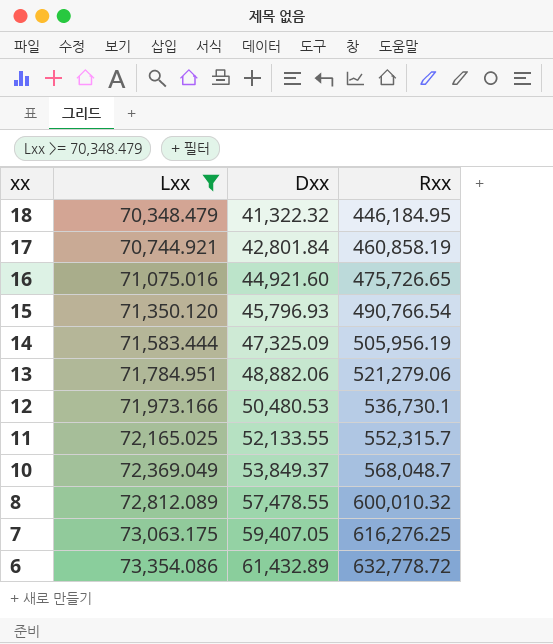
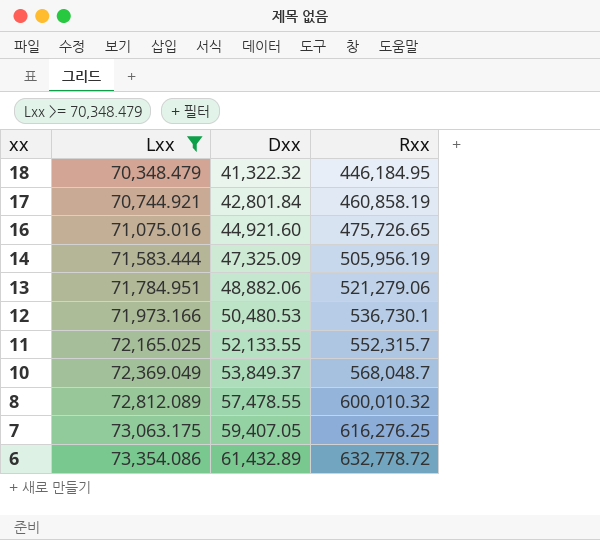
row 15: 71,350.120 | 45,796.93 | 490,766.54 -> none

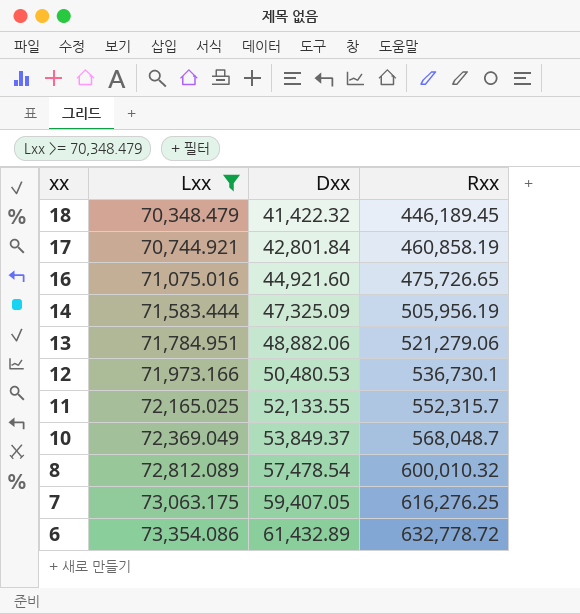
18 | Dxx: 41,322.32 -> 41,422.32
18 | Rxx: 446,184.95 -> 446,189.45
8 | Dxx: 57,478.55 -> 57,478.54

